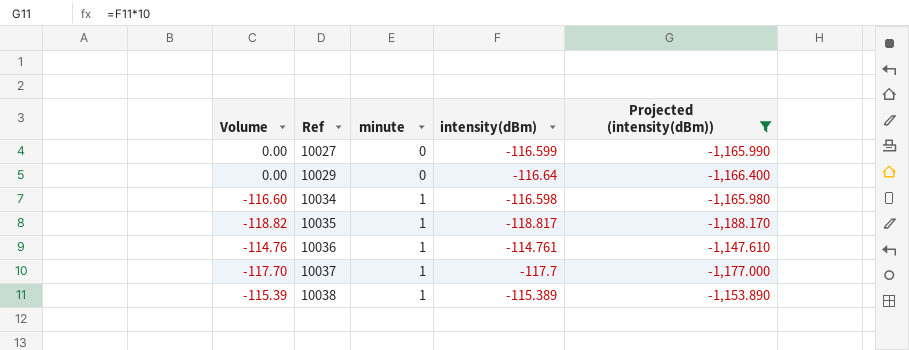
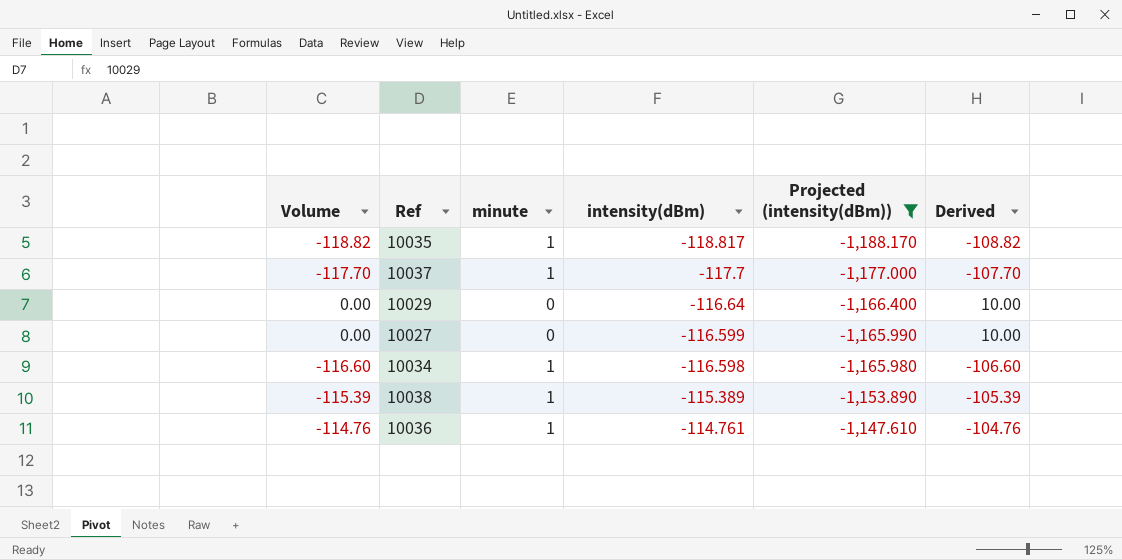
row order: Ref ascending -> intensity(dBm) ascending
column Derived | formula: none -> [Volume] + 10

